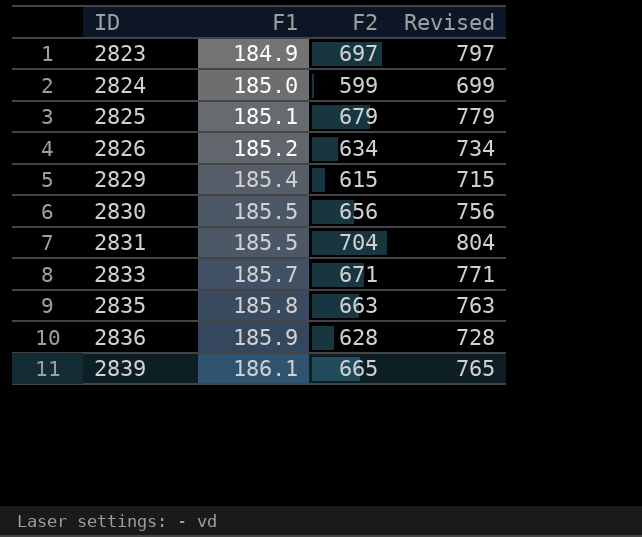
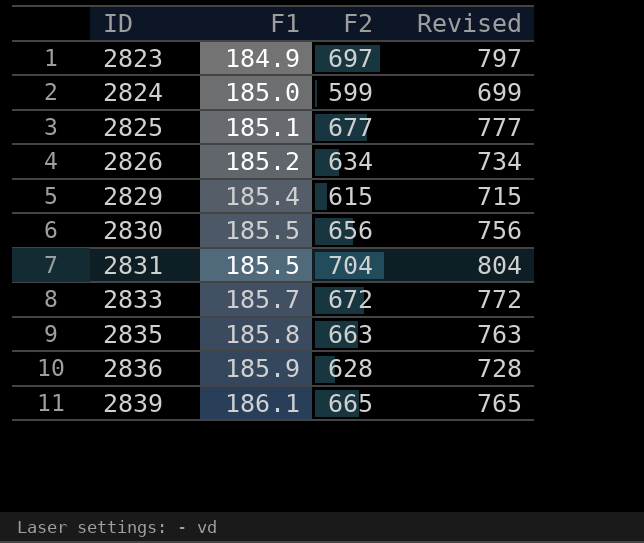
2825 | F2: 679 -> 677
2825 | Revised: 779 -> 777
2833 | F2: 671 -> 672
2833 | Revised: 771 -> 772

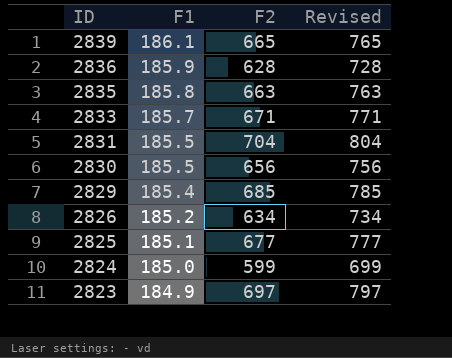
row order: ID ascending -> ID descending
2833 | F2: 672 -> 671
2833 | Revised: 772 -> 771
2829 | F2: 615 -> 685
2829 | Revised: 715 -> 785

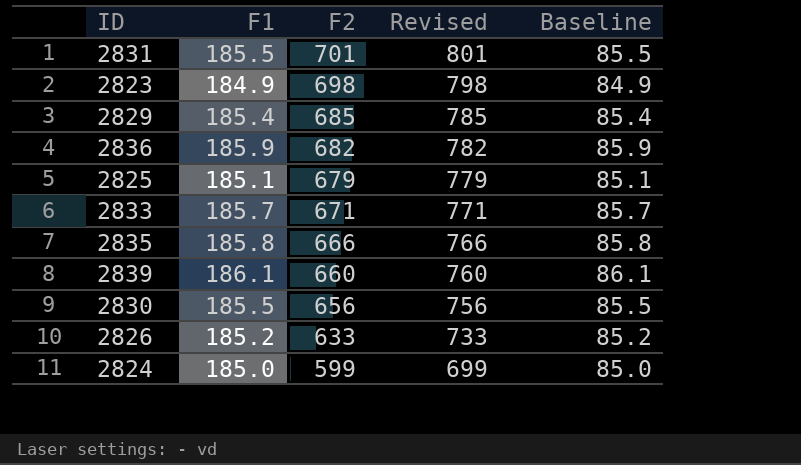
row order: ID descending -> F2 descending
column Baseline | formula: none -> [F1] - 100
2831 | F2: 704 -> 701
2831 | Revised: 804 -> 801
2823 | F2: 697 -> 698
2823 | Revised: 797 -> 798
2836 | F2: 628 -> 682
2836 | Revised: 728 -> 782
2825 | F2: 677 -> 679
2825 | Revised: 777 -> 779
2835 | F2: 663 -> 666
2835 | Revised: 763 -> 766
2839 | F2: 665 -> 660
2839 | Revised: 765 -> 760
2826 | F2: 634 -> 633
2826 | Revised: 734 -> 733

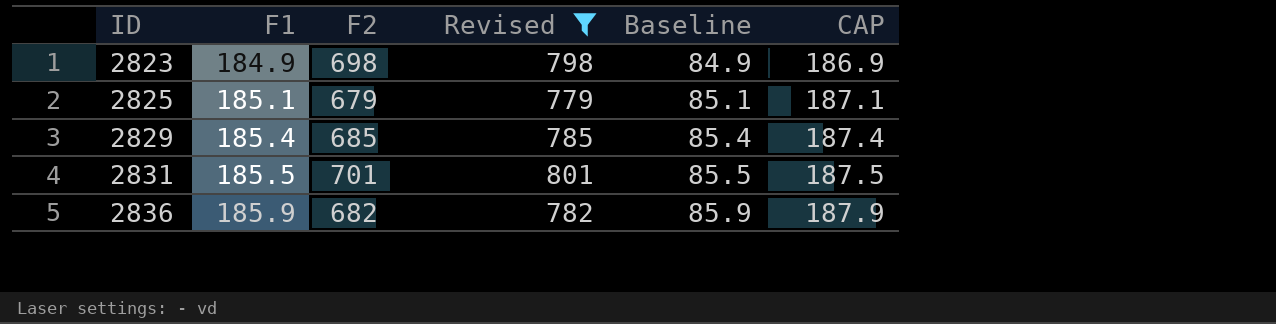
filter: none -> Revised >= 779
row order: F2 descending -> ID ascending
column CAP | formula: none -> [F1] + 2

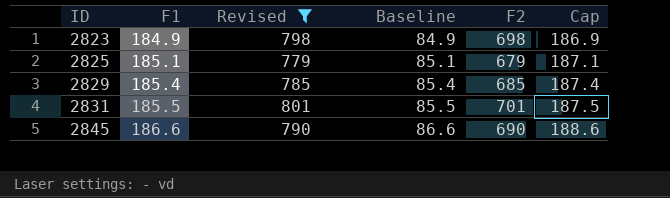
column F2 | position: 3 -> 5
column name: CAP -> Cap
row 2836: 185.9 | 682 | 782 | 85.9 | 187.9 -> none
row 2845: none -> 186.6 | 790 | 86.6 | 690 | 188.6

